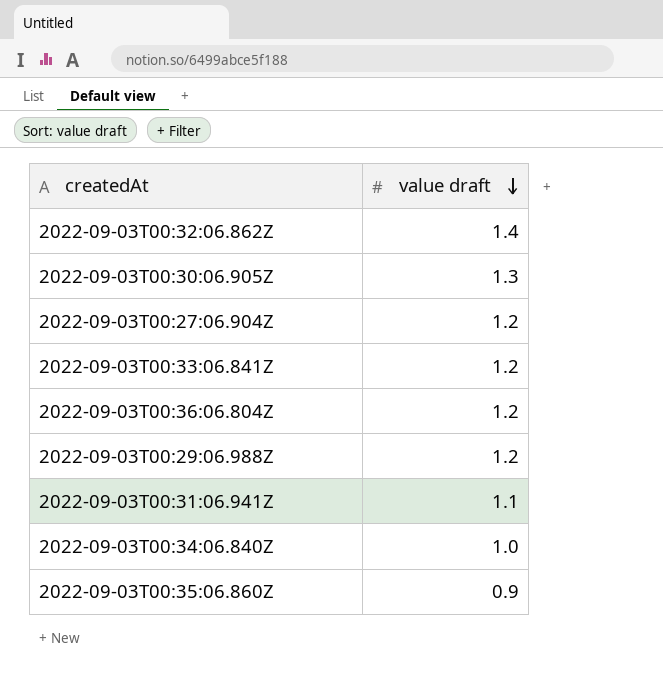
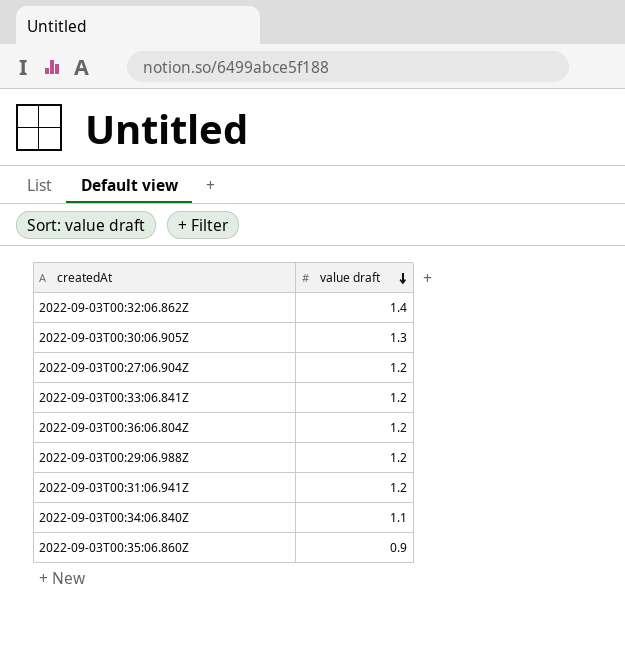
2022-09-03T00:31:06.941Z | value draft: 1.1 -> 1.2
2022-09-03T00:34:06.840Z | value draft: 1.0 -> 1.1

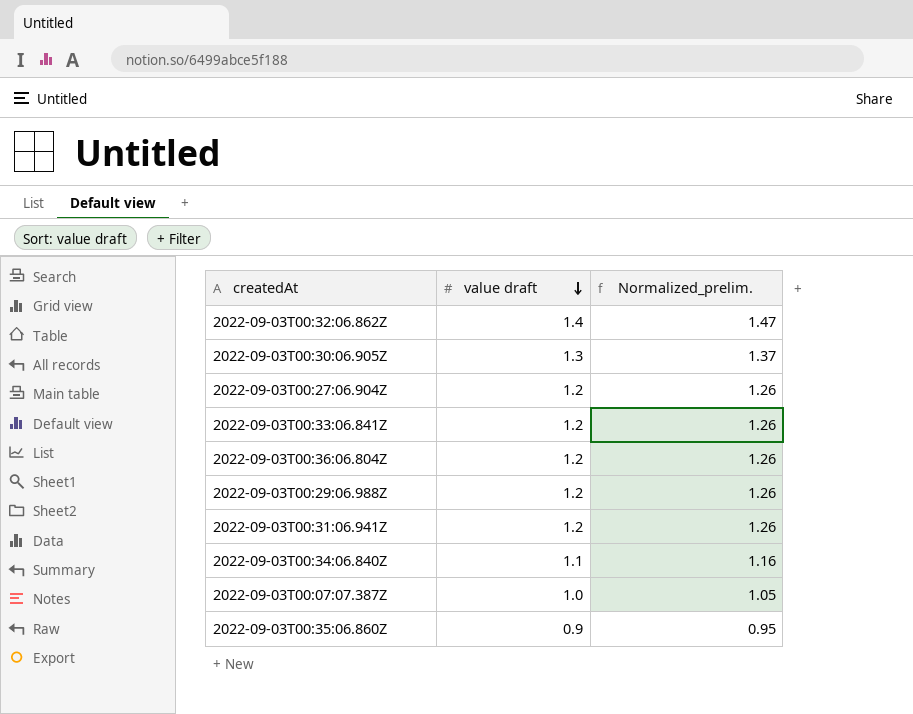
column Normalized_prelim. | formula: none -> [value draft] * 1.05
row 2022-09-03T00:07:07.387Z: none -> 1.0 | 1.05

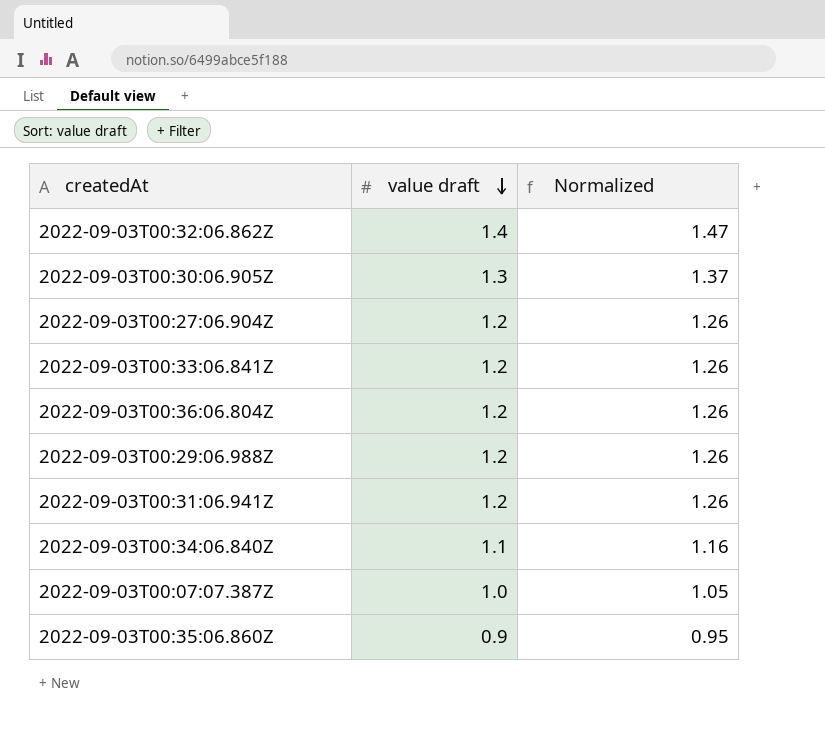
column name: Normalized_prelim. -> Normalized

